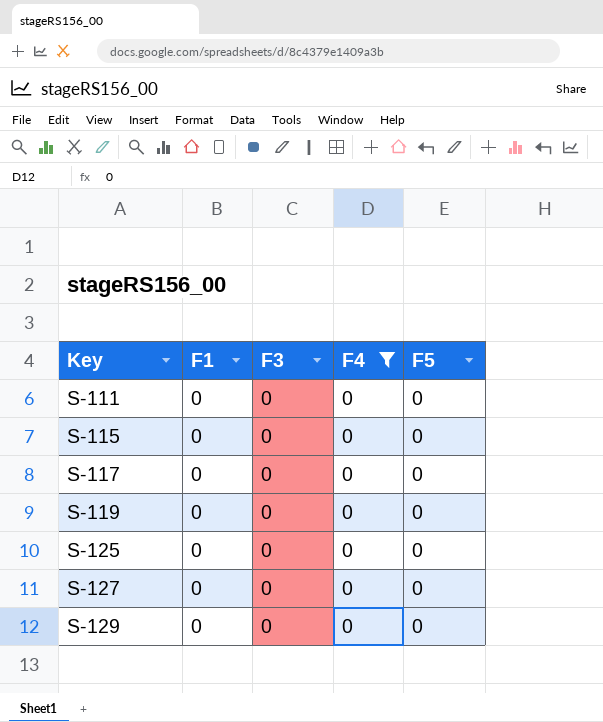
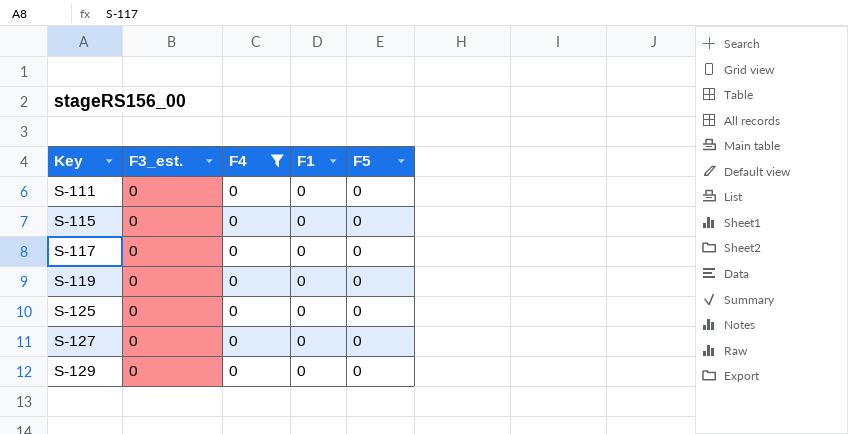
column name: F3 -> F3_est.
column F1 | position: 2 -> 4

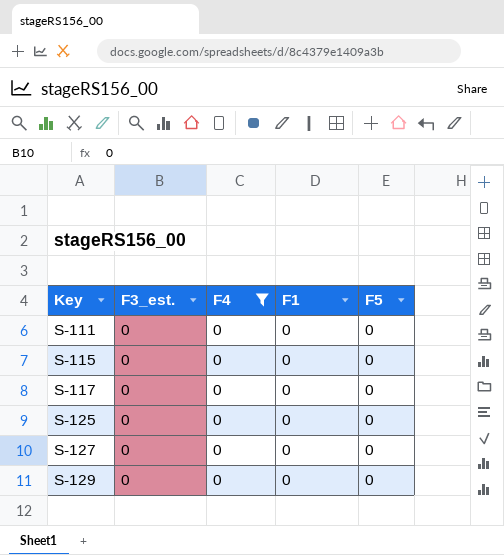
row S-119: 0 | 0 | 0 | 0 -> none

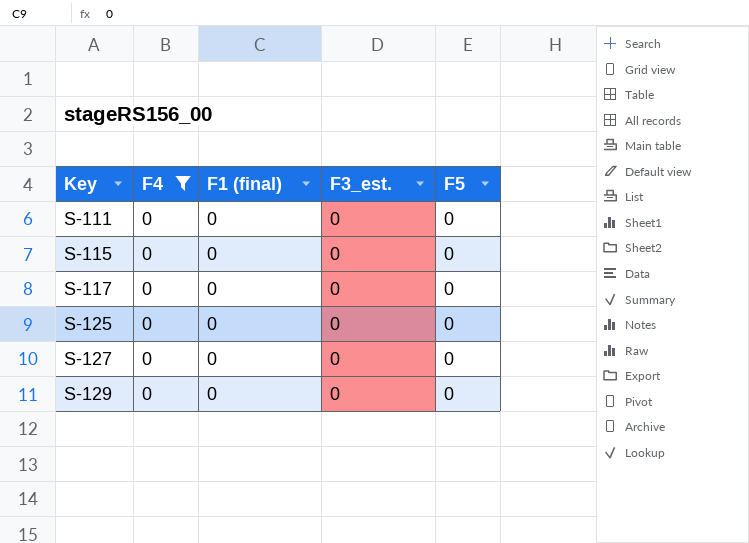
column name: F1 -> F1 (final)
column F3_est. | position: 2 -> 4

